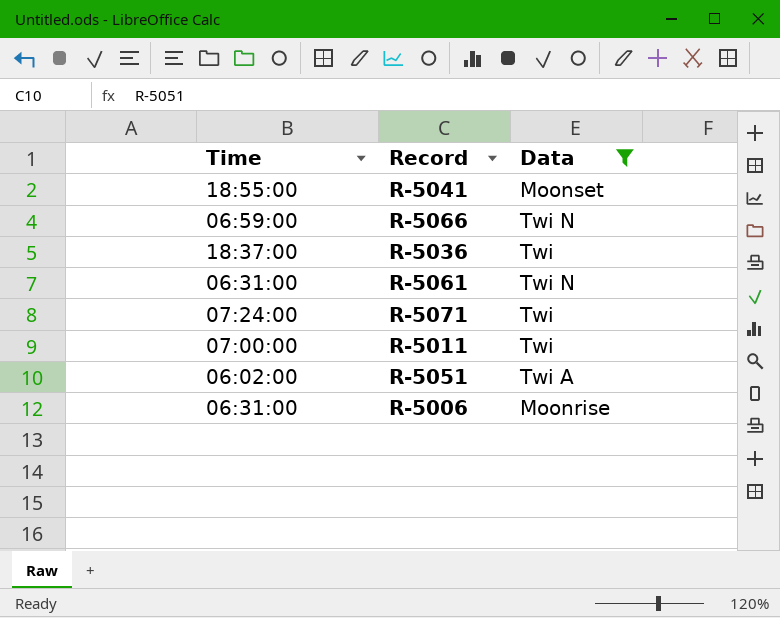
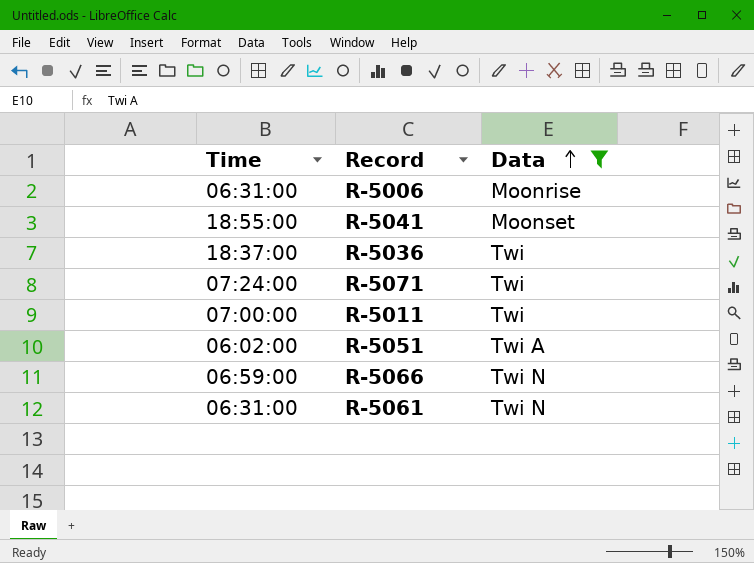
row order: none -> Data ascending

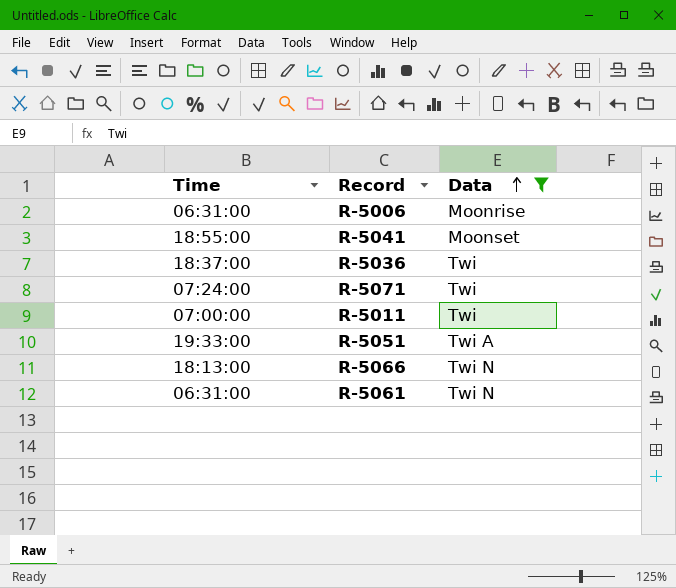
R-5051 | Time: 06:02:00 -> 19:33:00
R-5066 | Time: 06:59:00 -> 18:13:00

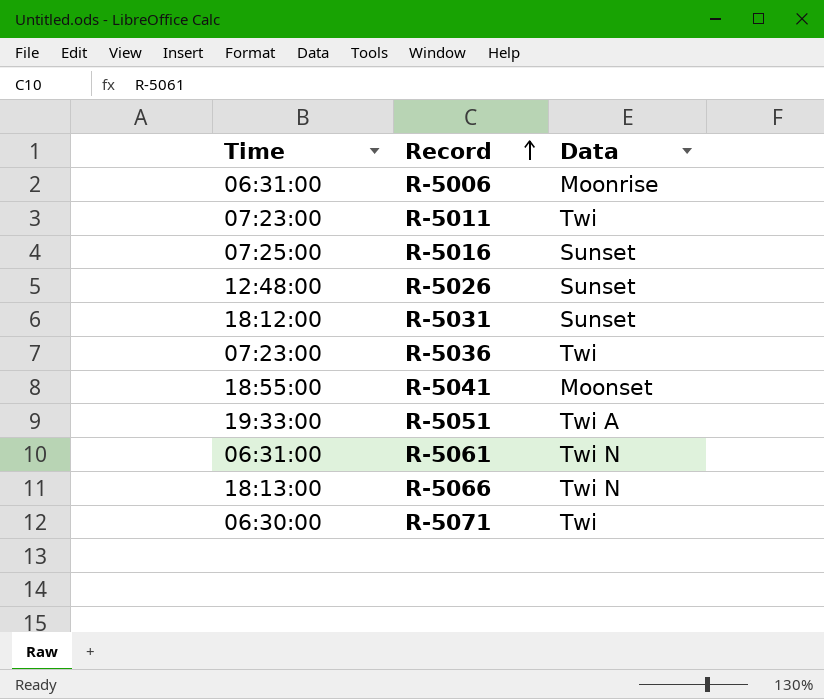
filter: Data != Sunset -> none
row order: Data ascending -> Record ascending
R-5011 | Time: 07:00:00 -> 07:23:00
R-5036 | Time: 18:37:00 -> 07:23:00
R-5071 | Time: 07:24:00 -> 06:30:00

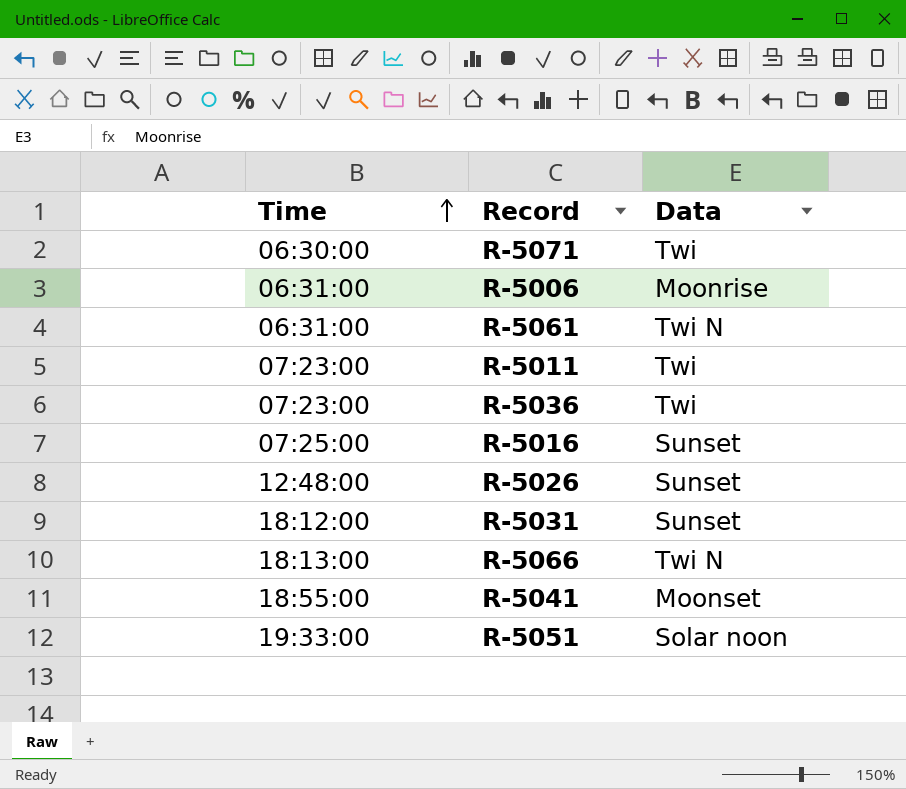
row order: Record ascending -> Time ascending
R-5051 | Data: Twi A -> Solar noon

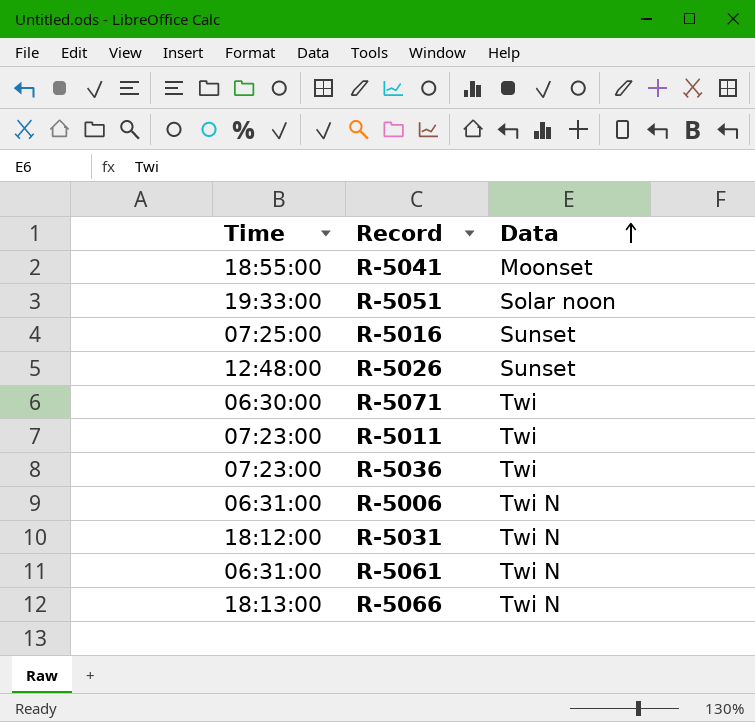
row order: Time ascending -> Data ascending
R-5006 | Data: Moonrise -> Twi N
R-5031 | Data: Sunset -> Twi N

